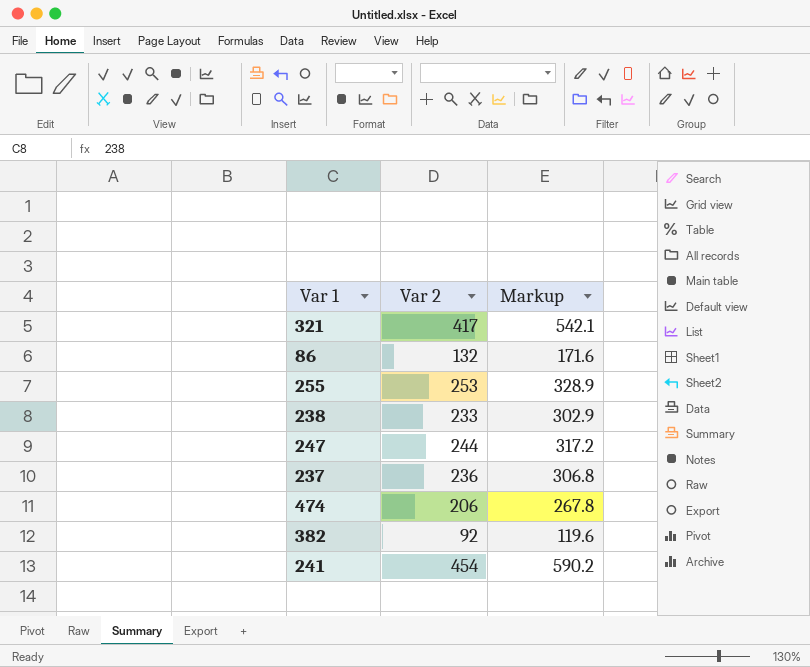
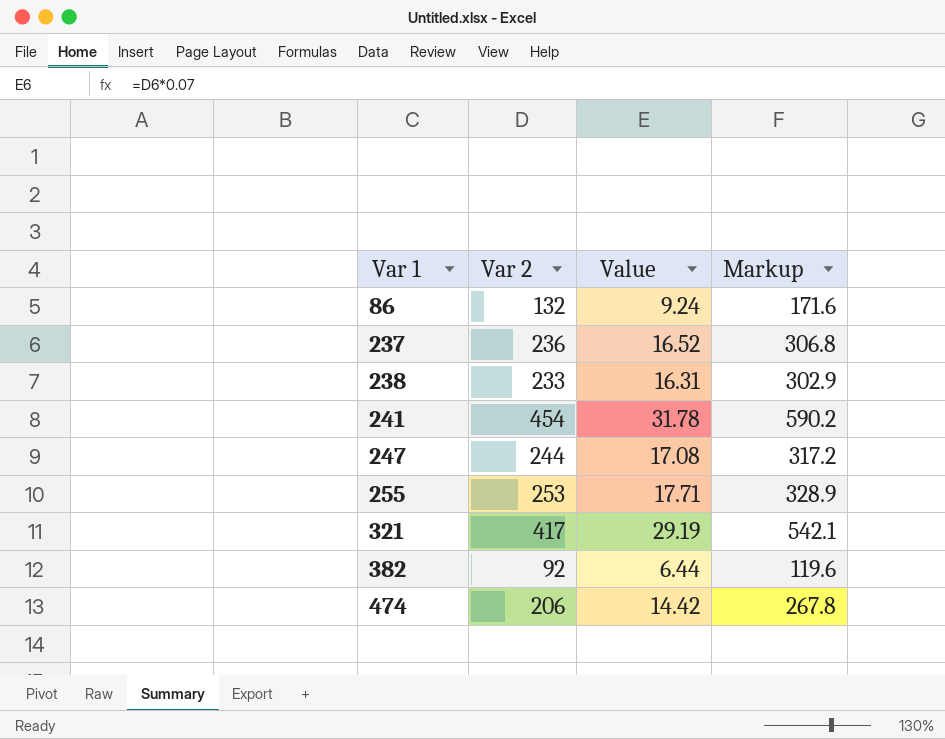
row order: none -> Var 1 ascending
column Value | formula: none -> [Var 2] * 0.07

